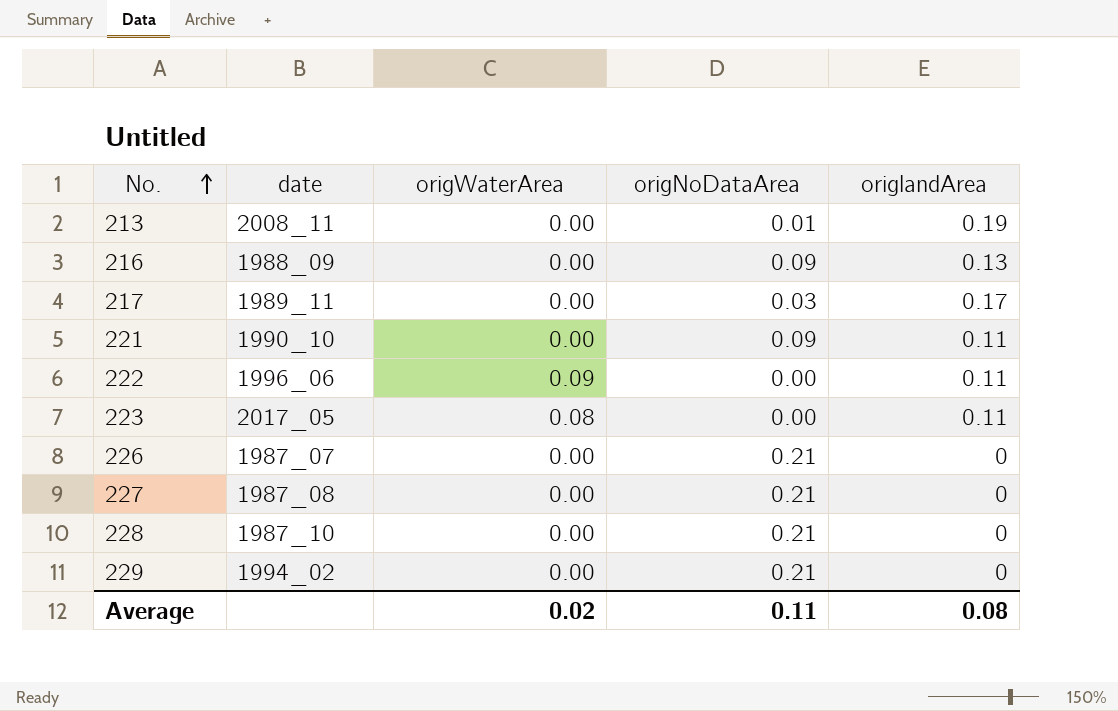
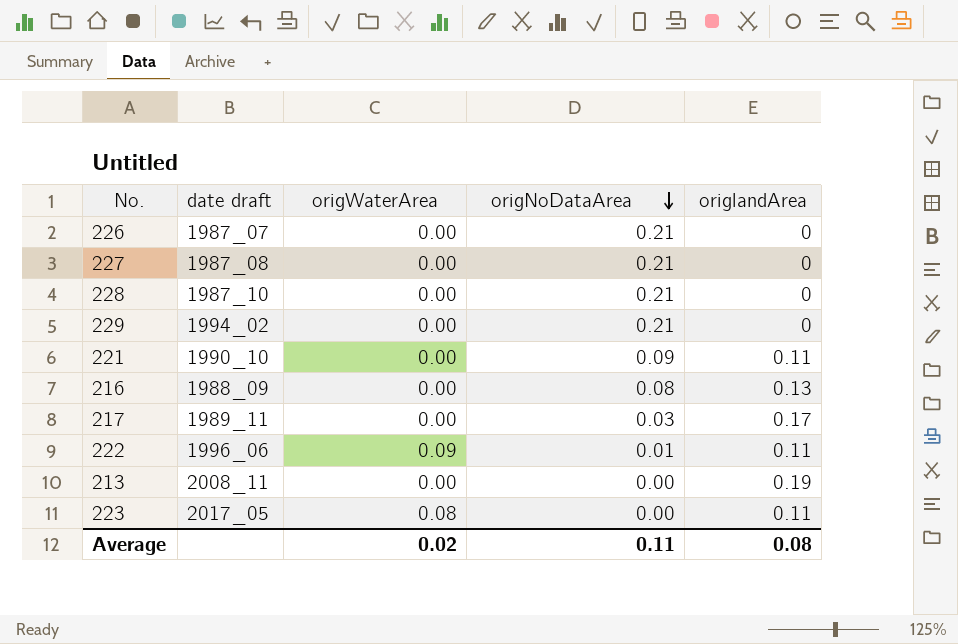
row order: No. ascending -> origNoDataArea descending
column name: date -> date draft
216 | origNoDataArea: 0.09 -> 0.08
222 | origNoDataArea: 0.00 -> 0.01
213 | origNoDataArea: 0.01 -> 0.00

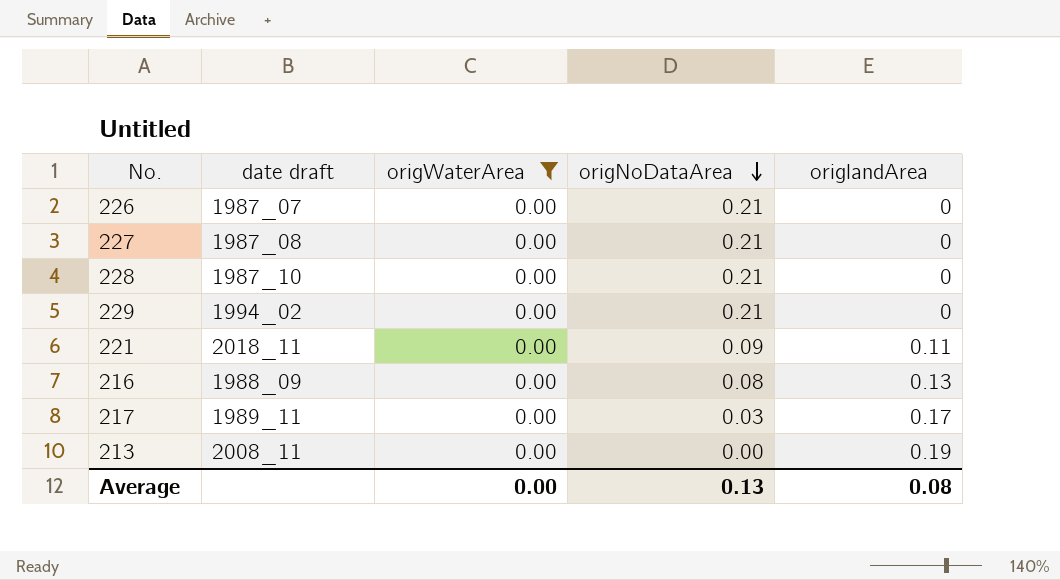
filter: none -> origWaterArea = 0.00
221 | date draft: 1990_10 -> 2018_11
Average | origWaterArea: 0.02 -> 0.00
Average | origNoDataArea: 0.11 -> 0.13

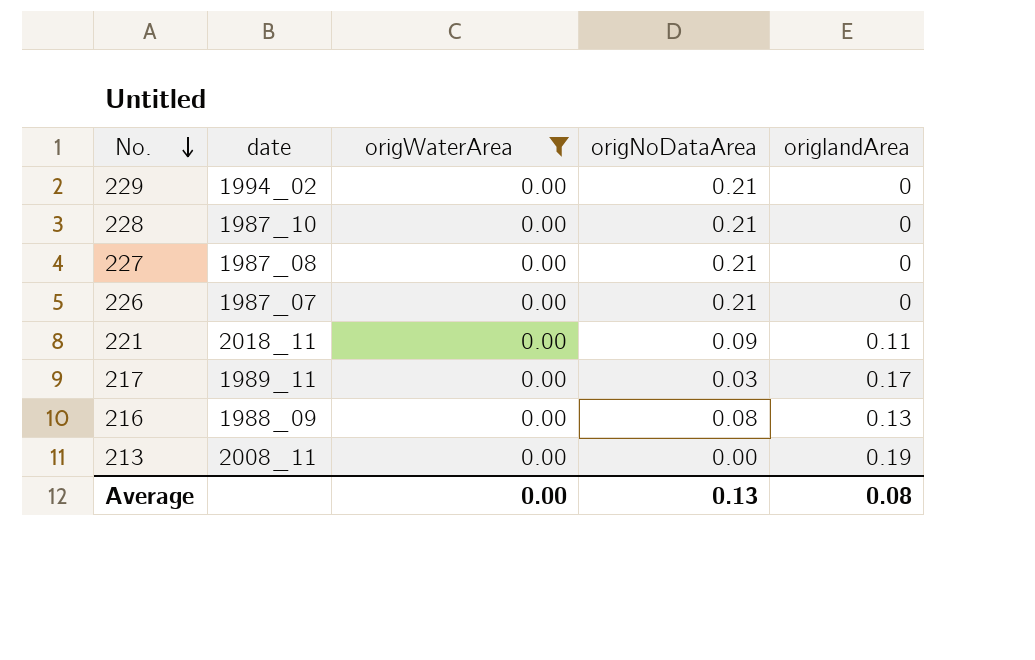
row order: origNoDataArea descending -> No. descending
column name: date draft -> date

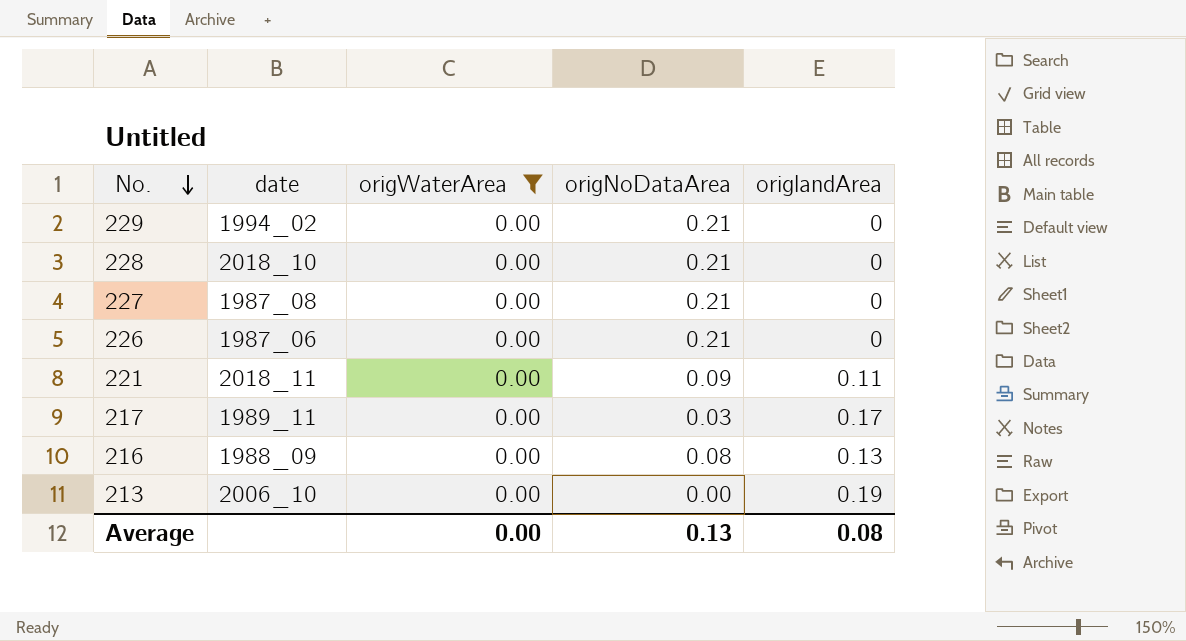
228 | date: 1987_10 -> 2018_10
226 | date: 1987_07 -> 1987_06
213 | date: 2008_11 -> 2006_10

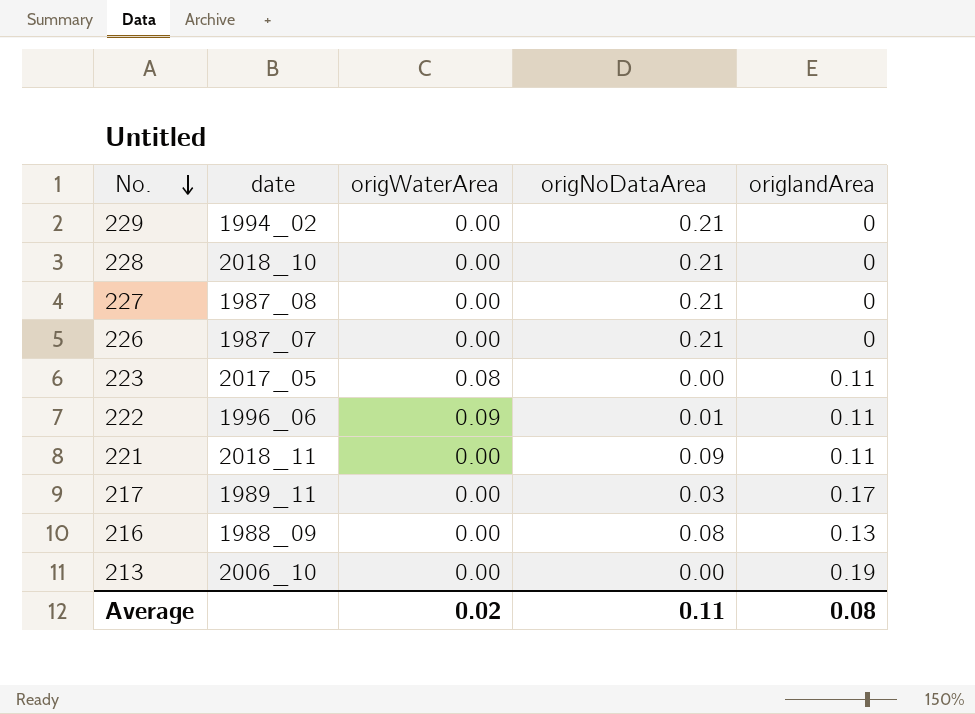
filter: origWaterArea = 0.00 -> none
226 | date: 1987_06 -> 1987_07
Average | origWaterArea: 0.00 -> 0.02
Average | origNoDataArea: 0.13 -> 0.11

